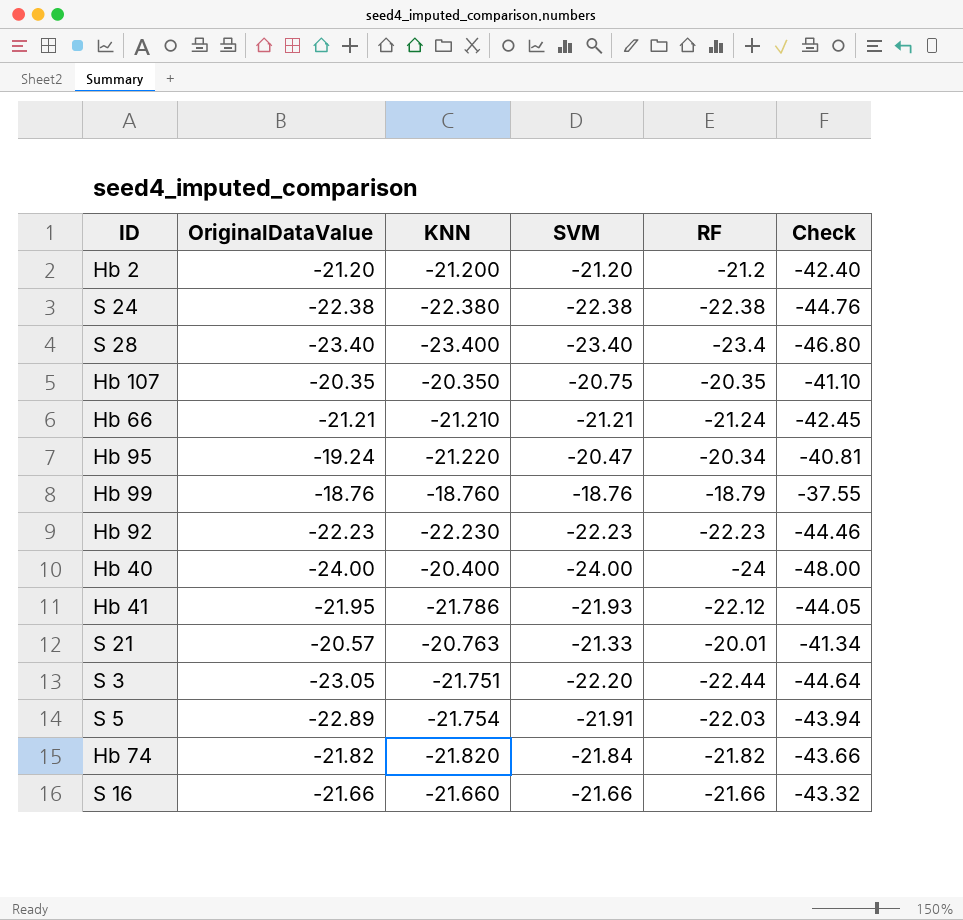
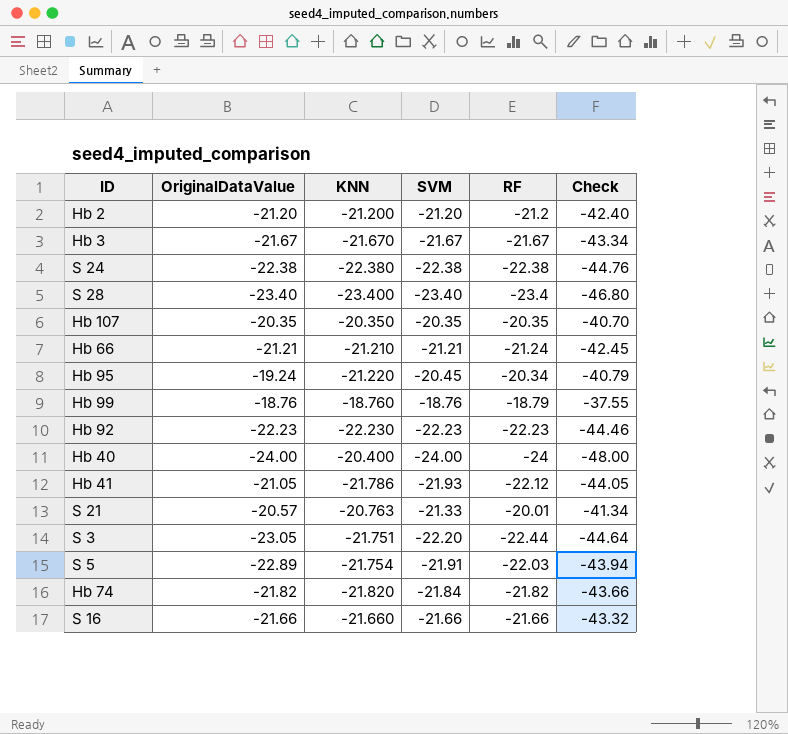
row Hb 3: none -> -21.67 | -21.670 | -21.67 | -21.67 | -43.34
Hb 107 | SVM: -20.75 -> -20.35
Hb 107 | Check: -41.10 -> -40.70
Hb 95 | SVM: -20.47 -> -20.45
Hb 95 | Check: -40.81 -> -40.79
Hb 41 | OriginalDataValue: -21.95 -> -21.05

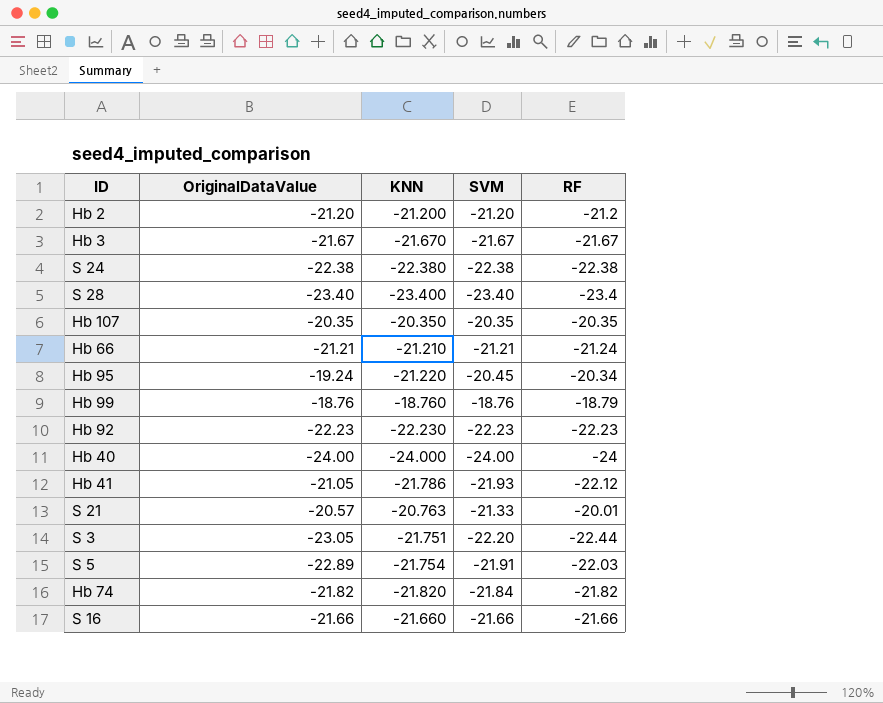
column Check | formula: [SVM] + [RF] -> none
Hb 40 | KNN: -20.400 -> -24.000

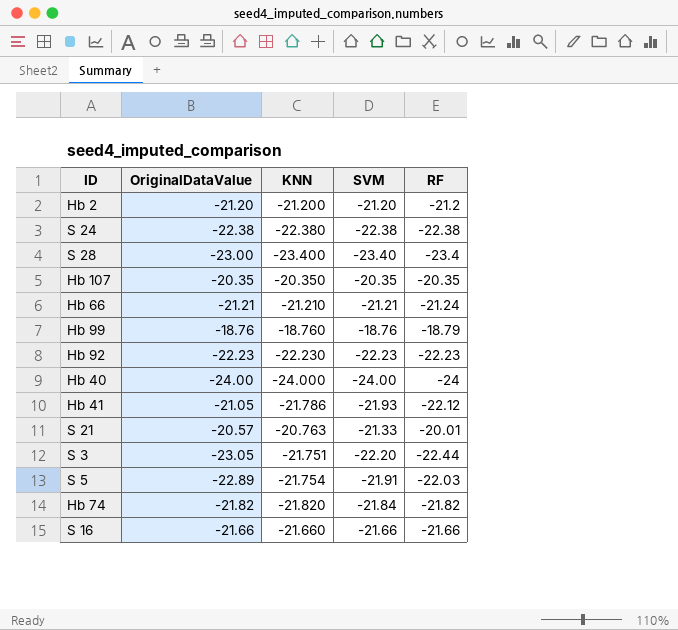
row Hb 3: -21.67 | -21.670 | -21.67 | -21.67 -> none
row Hb 95: -19.24 | -21.220 | -20.45 | -20.34 -> none
S 28 | OriginalDataValue: -23.40 -> -23.00

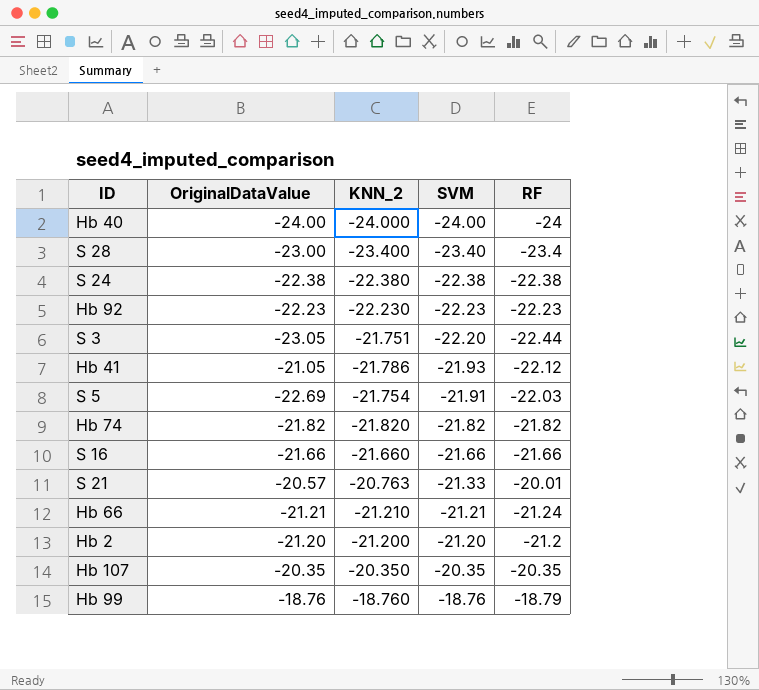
row order: none -> SVM ascending
column name: KNN -> KNN_2
S 5 | OriginalDataValue: -22.89 -> -22.69
Hb 74 | SVM: -21.84 -> -21.82

